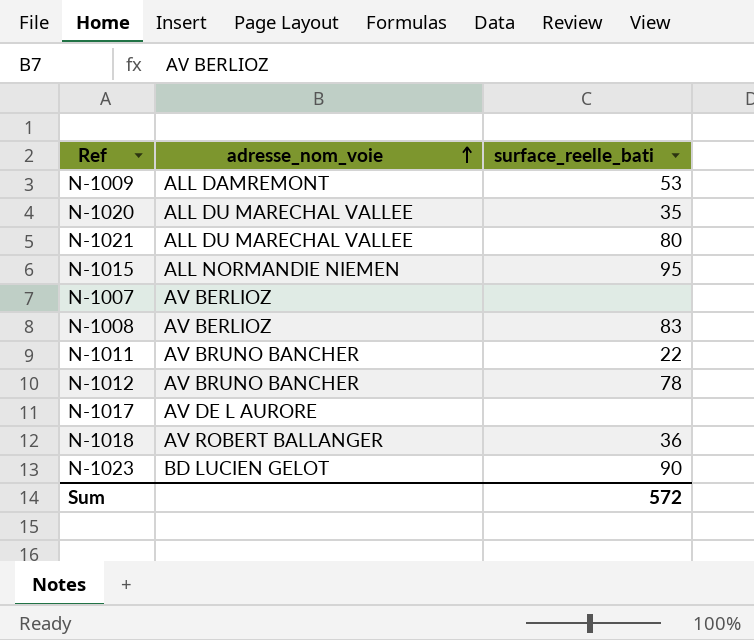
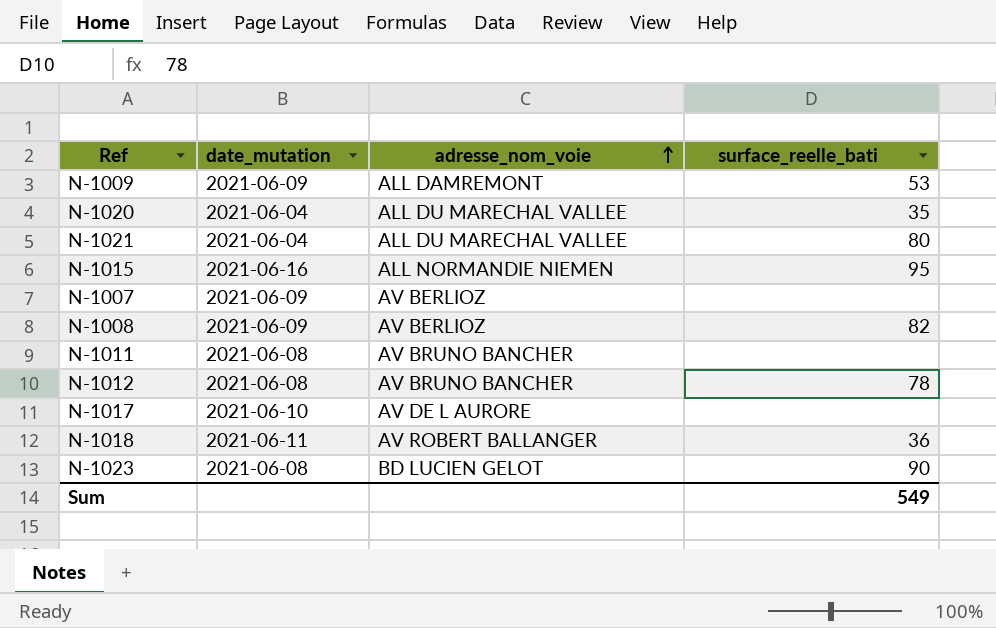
column date_mutation | position: none -> 2
N-1008 | surface_reelle_bati: 83 -> 82
N-1011 | surface_reelle_bati: 22 -> none
Sum | surface_reelle_bati: 572 -> 549

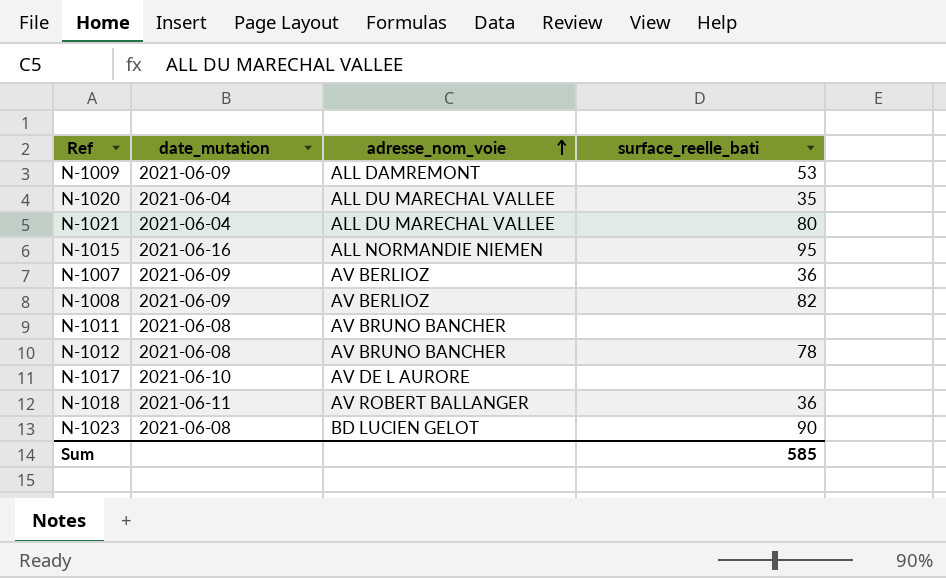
N-1007 | surface_reelle_bati: none -> 36
Sum | surface_reelle_bati: 549 -> 585

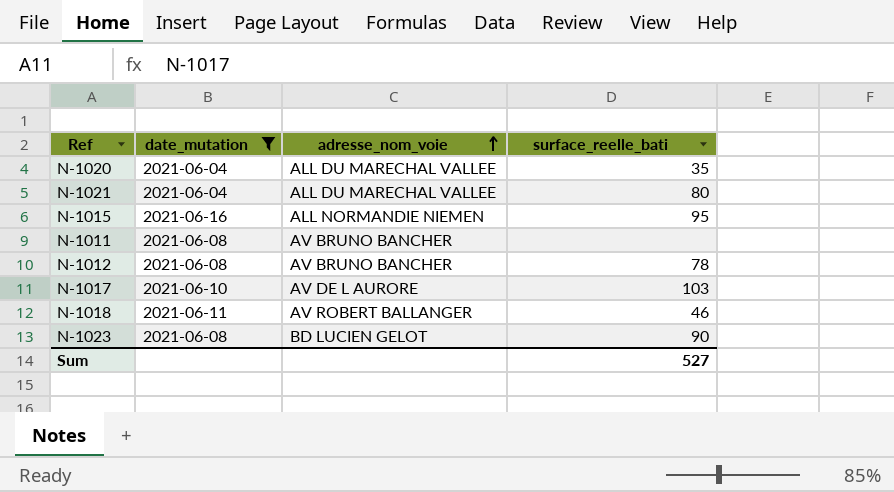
filter: none -> date_mutation != 2021-06-09
N-1017 | surface_reelle_bati: none -> 103
N-1018 | surface_reelle_bati: 36 -> 46
Sum | surface_reelle_bati: 585 -> 527

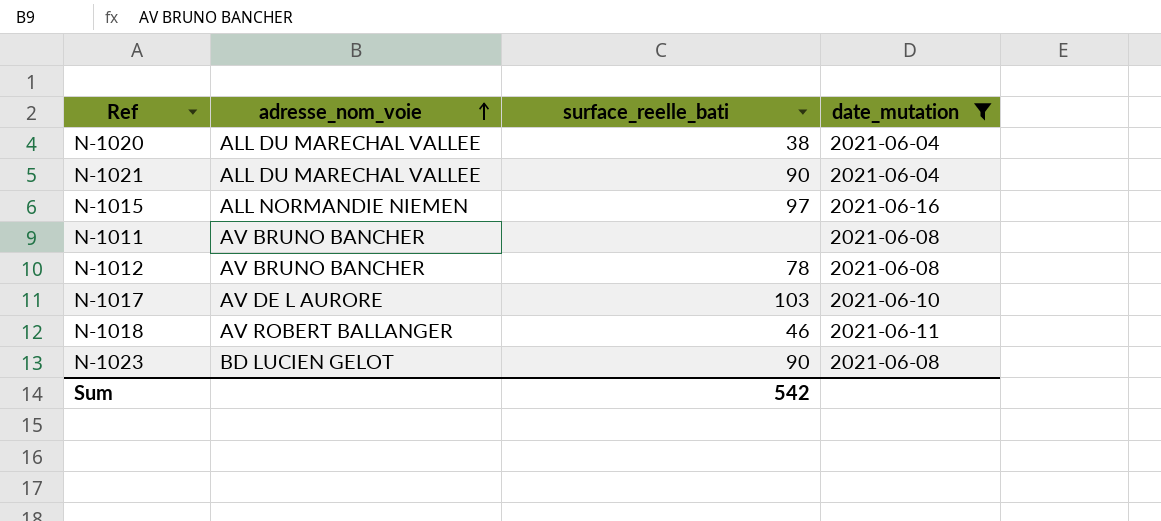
column date_mutation | position: 2 -> 4
N-1020 | surface_reelle_bati: 35 -> 38
N-1021 | surface_reelle_bati: 80 -> 90
N-1015 | surface_reelle_bati: 95 -> 97
Sum | surface_reelle_bati: 527 -> 542

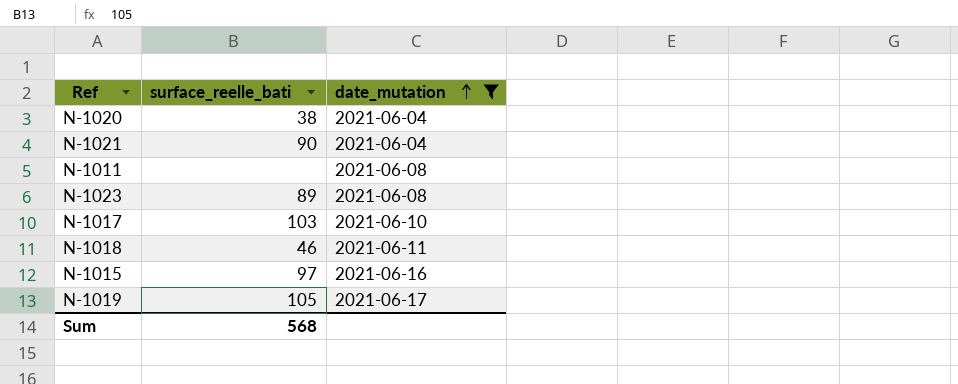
row order: adresse_nom_voie ascending -> date_mutation ascending
column adresse_nom_voie | position: 2 -> none
row N-1012: AV BRUNO BANCHER | 78 | 2021-06-08 -> none
N-1023 | surface_reelle_bati: 90 -> 89
row N-1019: none -> 105 | 2021-06-17
Sum | surface_reelle_bati: 542 -> 568

